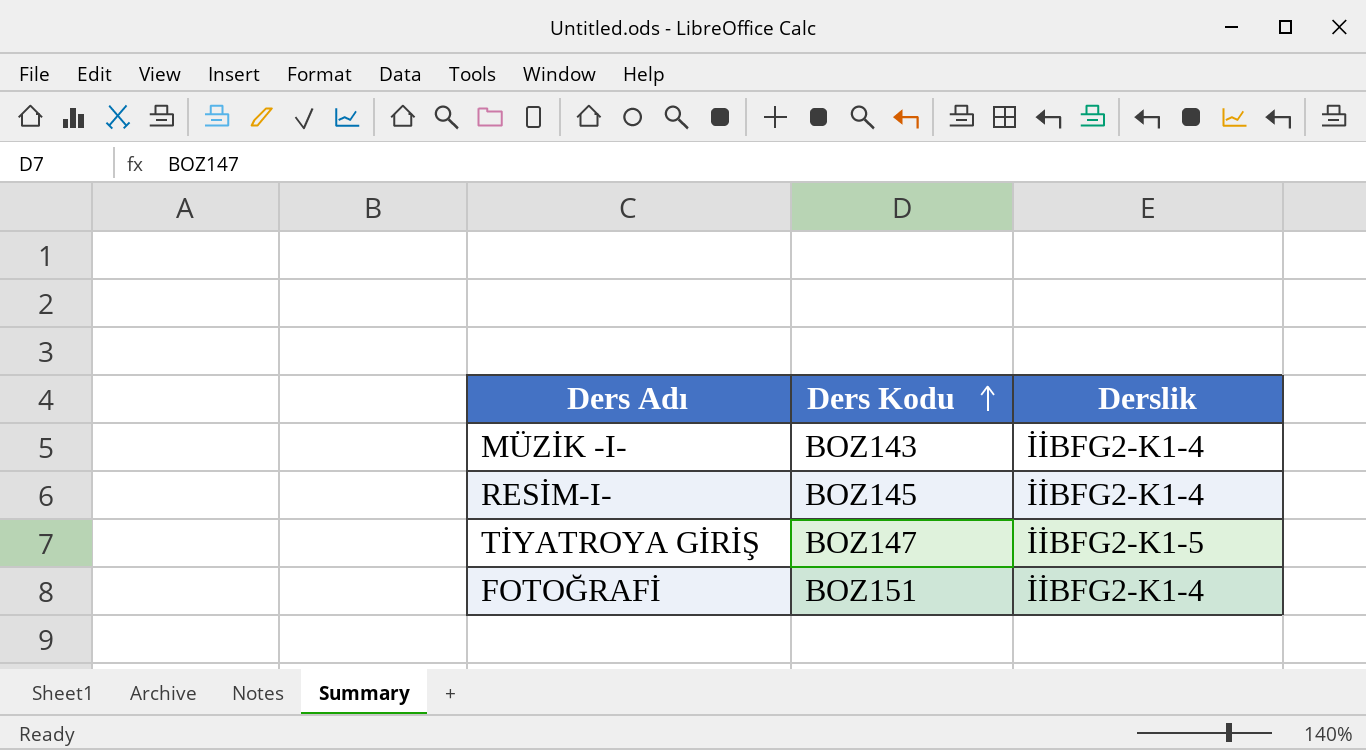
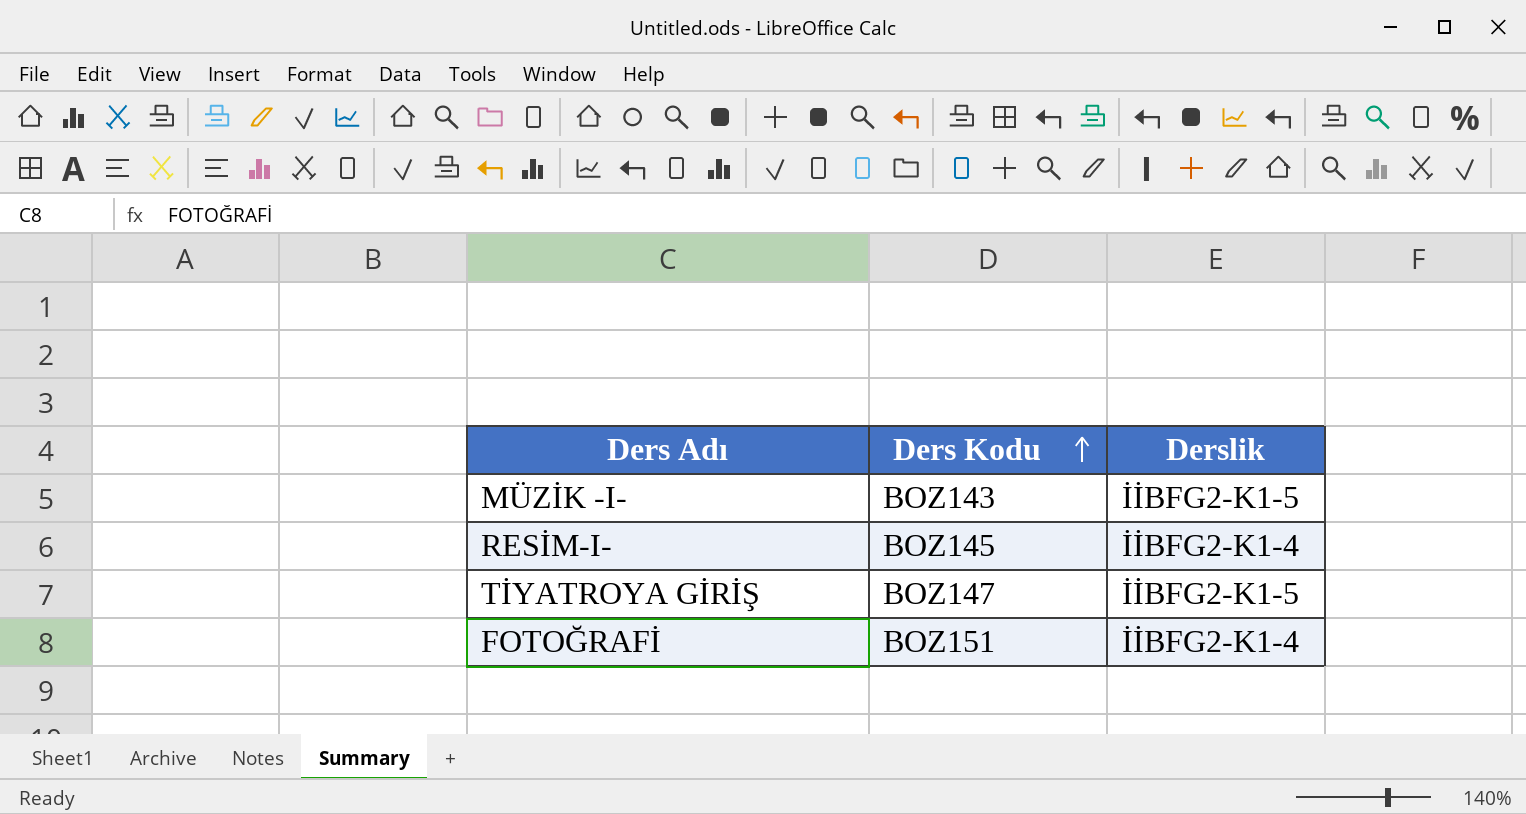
MÜZİK -I- | Derslik: İİBFG2-K1-4 -> İİBFG2-K1-5

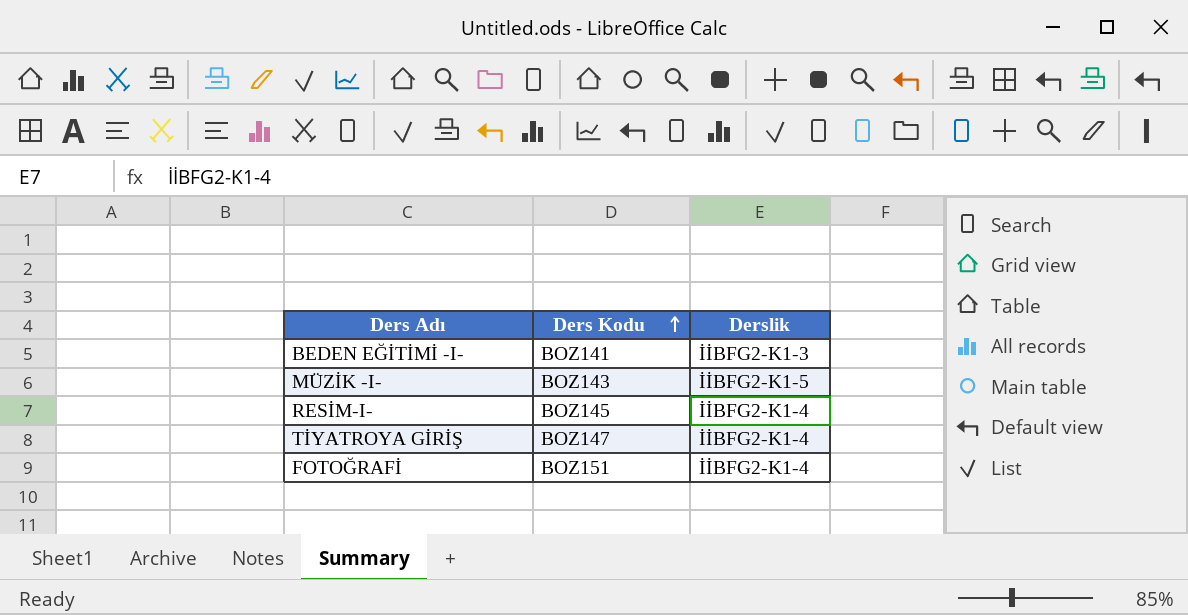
row BEDEN EĞİTİMİ -I-: none -> BOZ141 | İİBFG2-K1-3
TİYATROYA GİRİŞ | Derslik: İİBFG2-K1-5 -> İİBFG2-K1-4

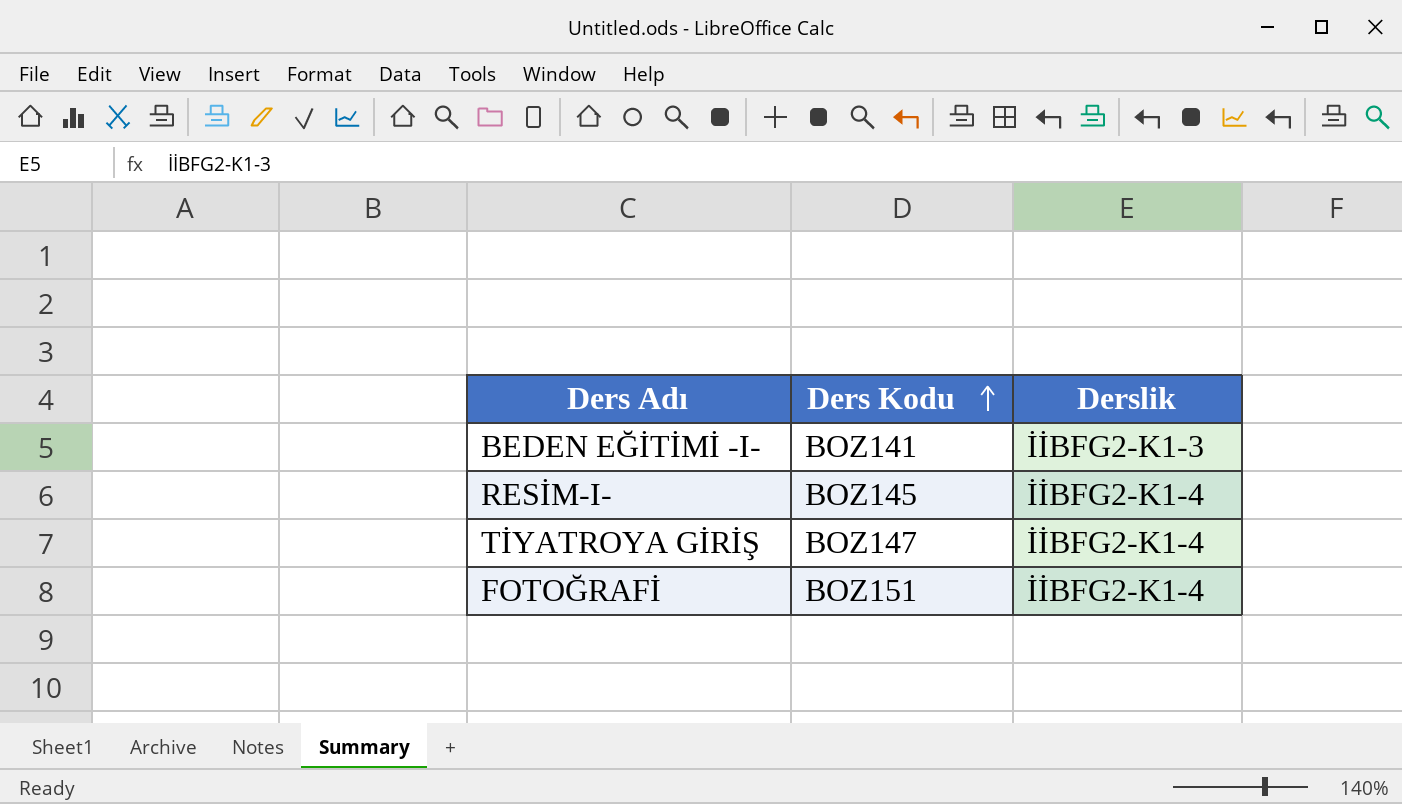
row MÜZİK -I-: BOZ143 | İİBFG2-K1-5 -> none

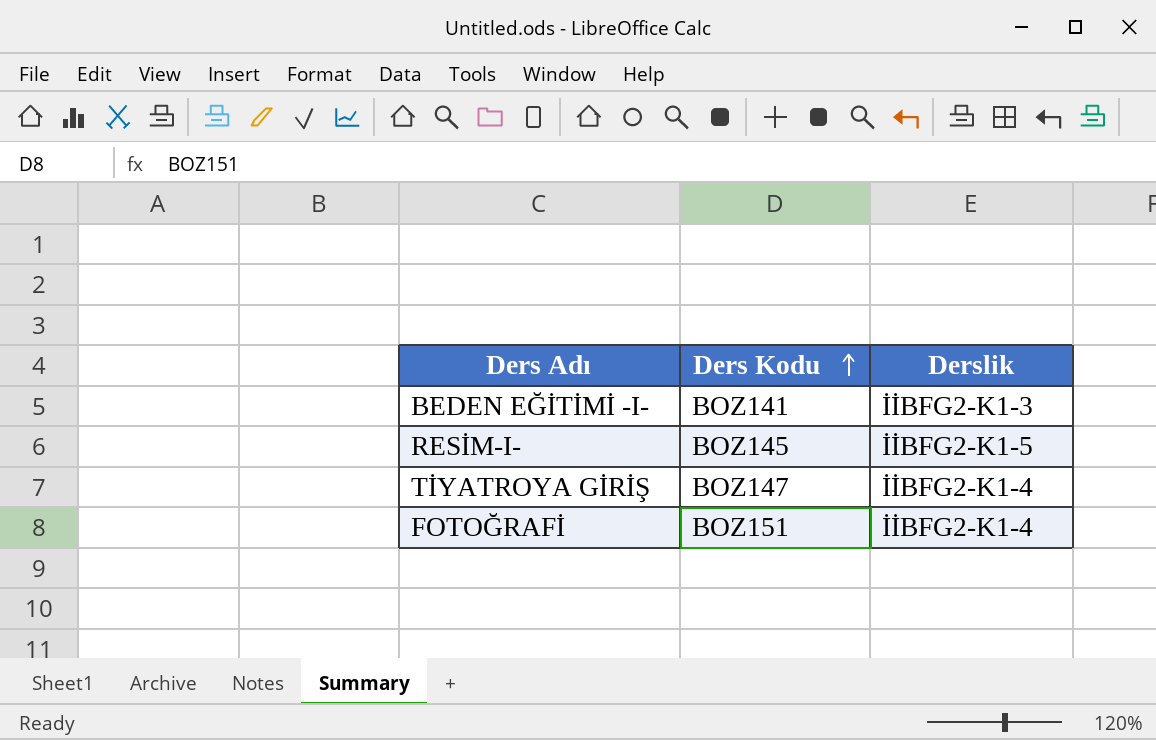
RESİM-I- | Derslik: İİBFG2-K1-4 -> İİBFG2-K1-5

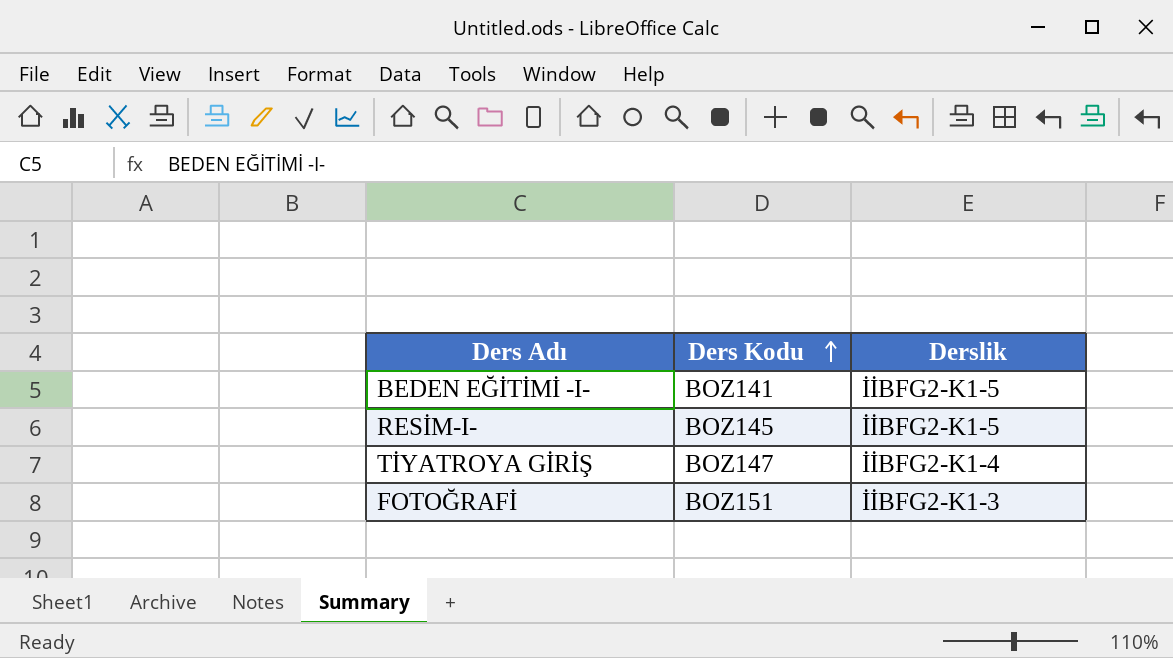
BEDEN EĞİTİMİ -I- | Derslik: İİBFG2-K1-3 -> İİBFG2-K1-5
FOTOĞRAFİ | Derslik: İİBFG2-K1-4 -> İİBFG2-K1-3

